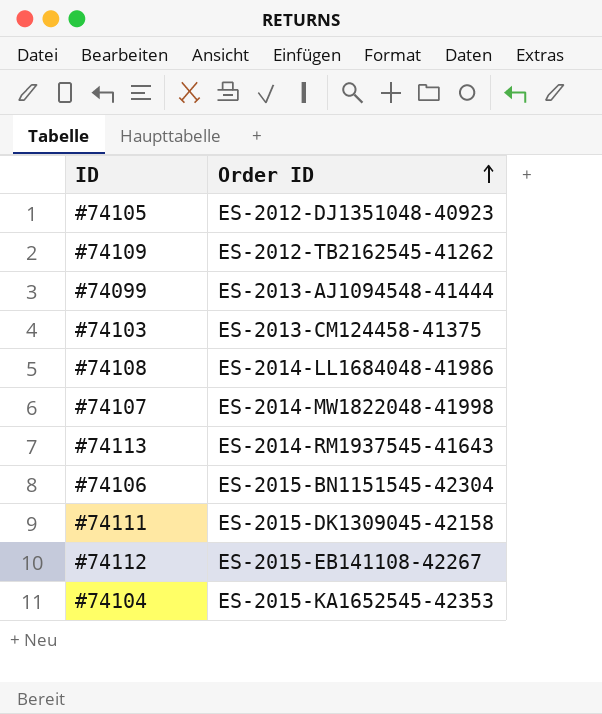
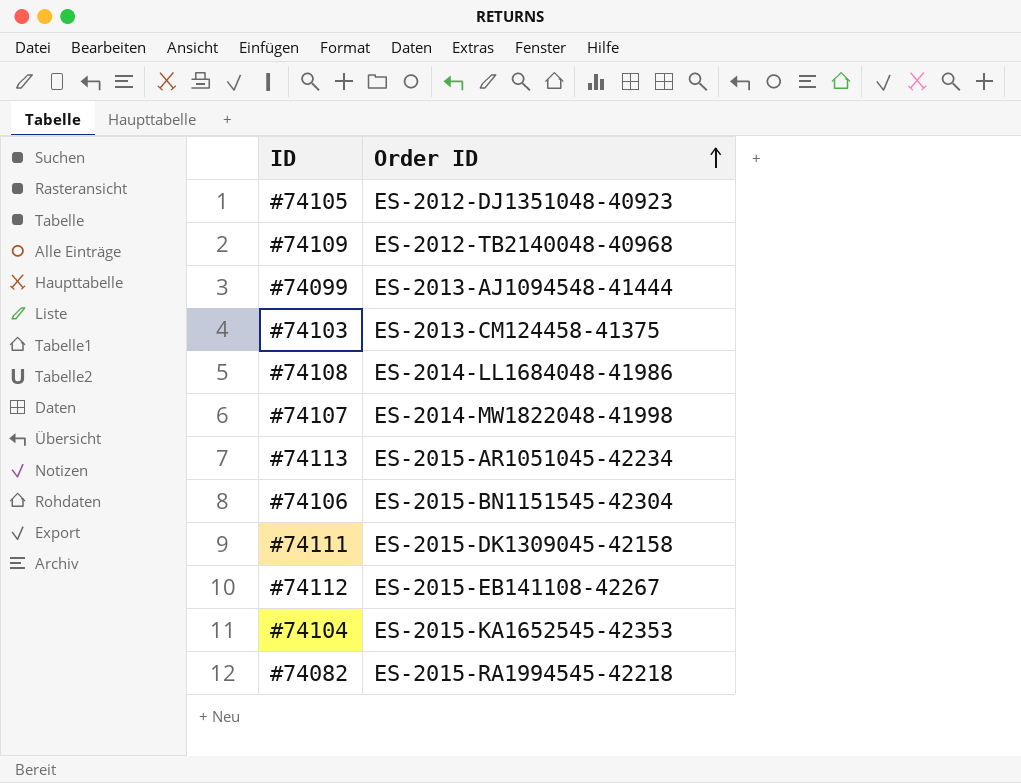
#74109 | Order ID: ES-2012-TB2162545-41262 -> ES-2012-TB2140048-40968
#74113 | Order ID: ES-2014-RM1937545-41643 -> ES-2015-AR1051045-42234
row #74082: none -> ES-2015-RA1994545-42218

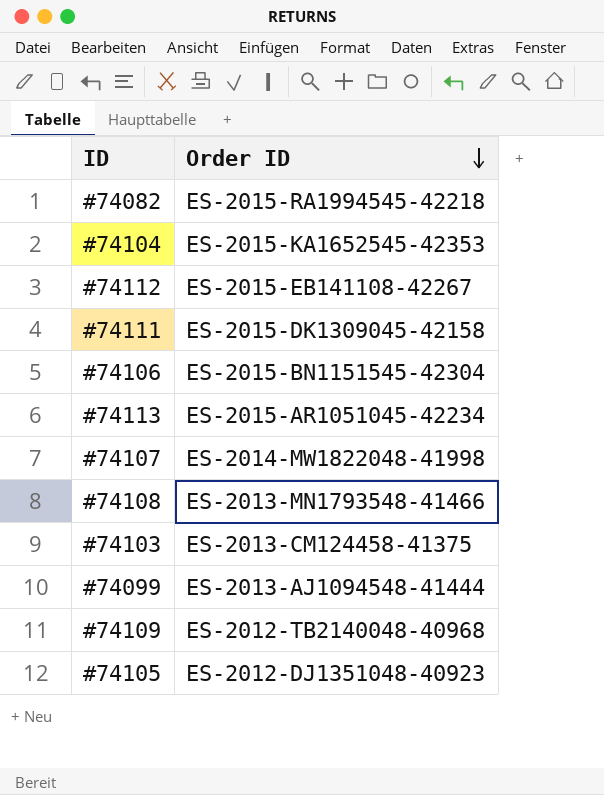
row order: Order ID ascending -> Order ID descending
#74108 | Order ID: ES-2014-LL1684048-41986 -> ES-2013-MN1793548-41466

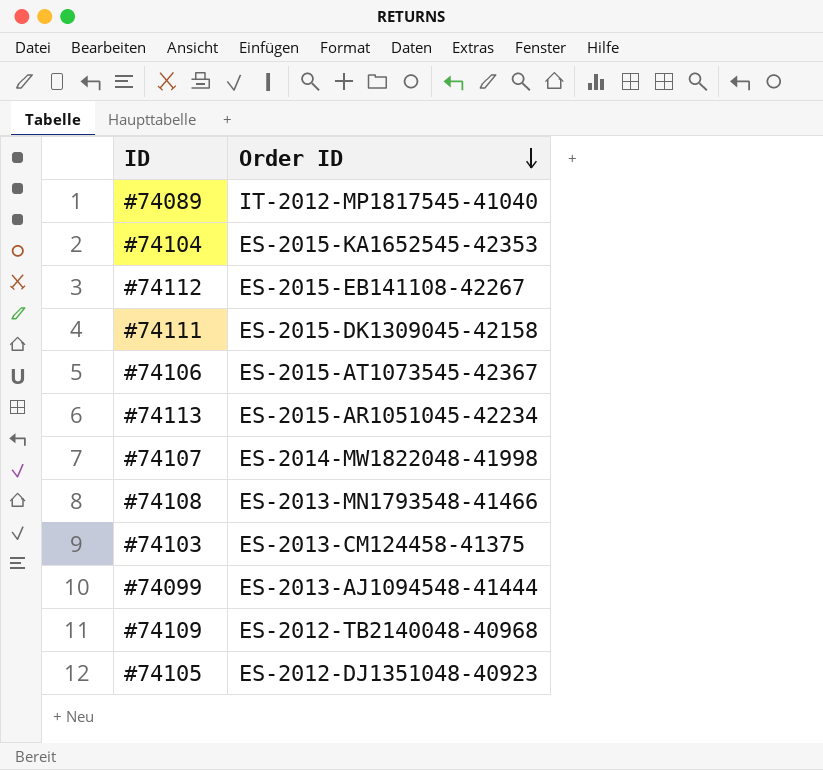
row #74082: ES-2015-RA1994545-42218 -> none
row #74089: none -> IT-2012-MP1817545-41040
#74106 | Order ID: ES-2015-BN1151545-42304 -> ES-2015-AT1073545-42367

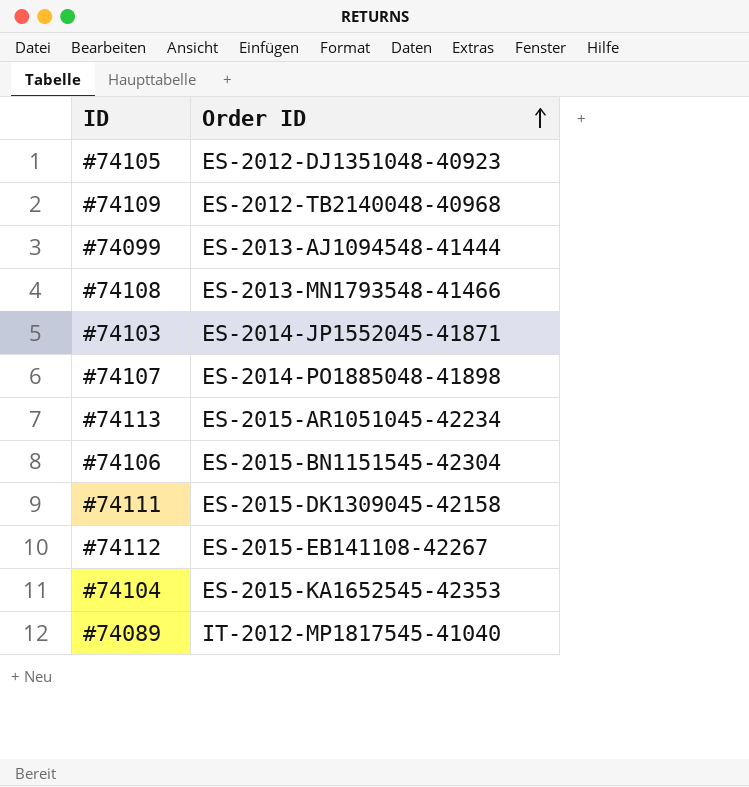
row order: Order ID descending -> Order ID ascending
#74103 | Order ID: ES-2013-CM124458-41375 -> ES-2014-JP1552045-41871
#74107 | Order ID: ES-2014-MW1822048-41998 -> ES-2014-PO1885048-41898
#74106 | Order ID: ES-2015-AT1073545-42367 -> ES-2015-BN1151545-42304

